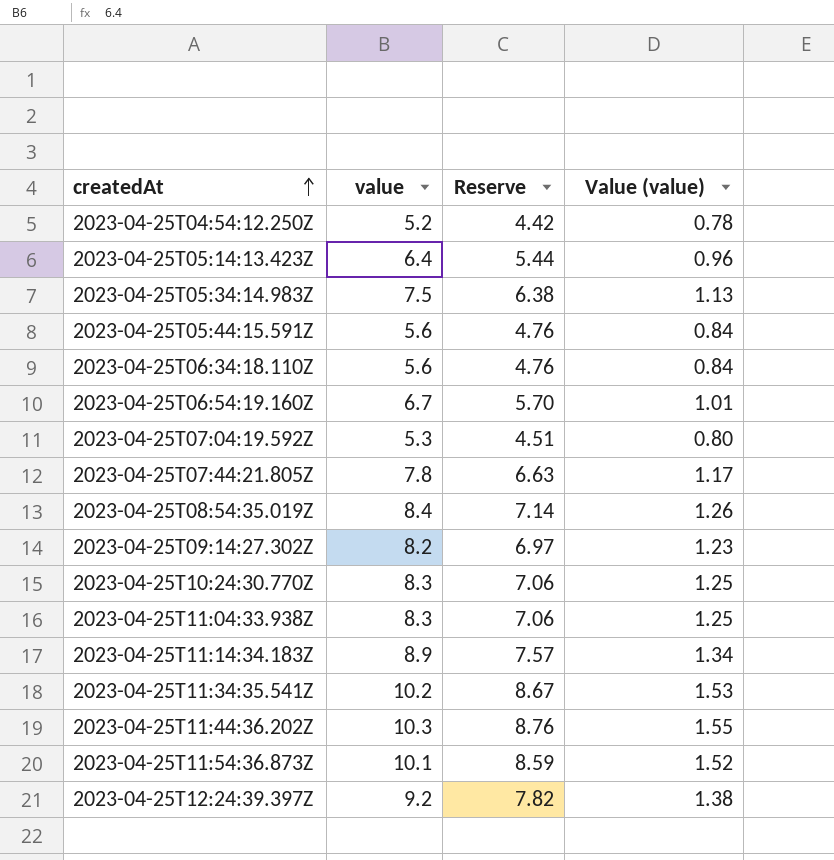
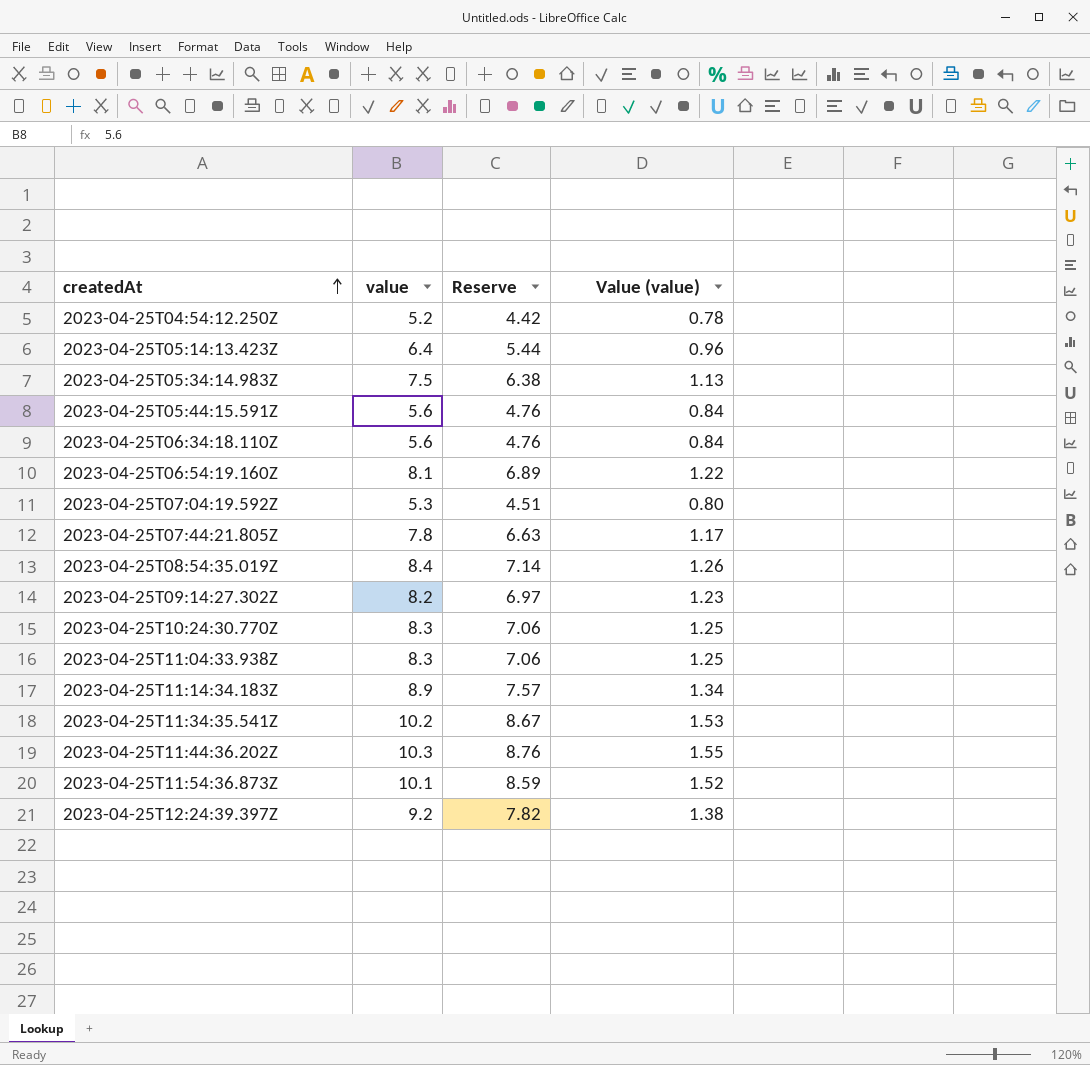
2023-04-25T06:54:19.160Z | value: 6.7 -> 8.1
2023-04-25T06:54:19.160Z | Reserve: 5.70 -> 6.89
2023-04-25T06:54:19.160Z | Value (value): 1.01 -> 1.22

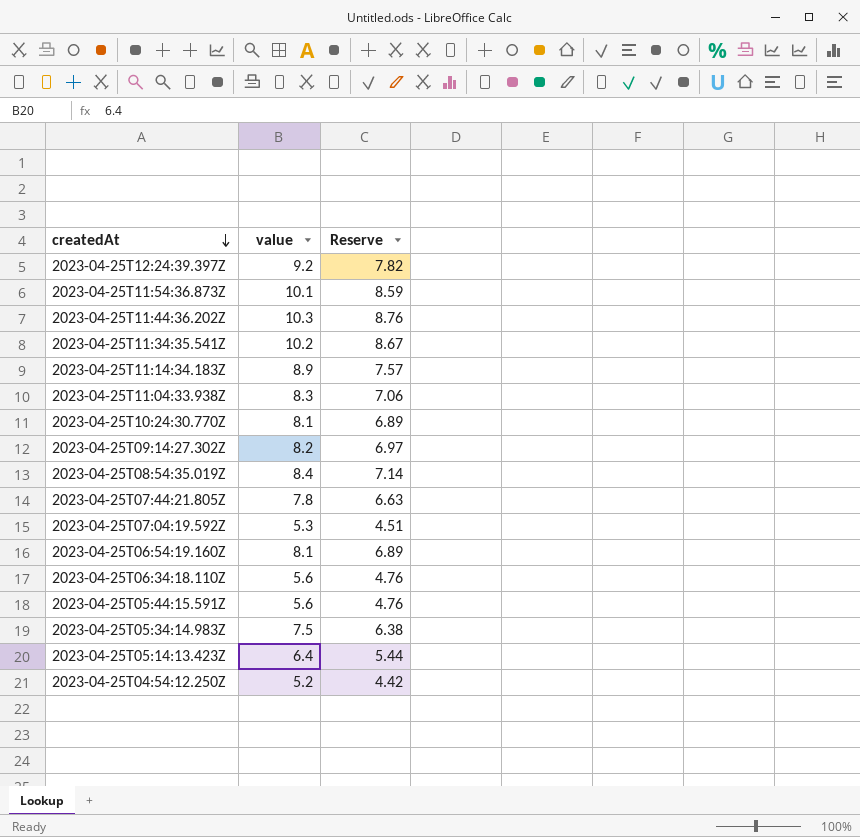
row order: createdAt ascending -> createdAt descending
column Value (value) | formula: [value] * 0.15 -> none
2023-04-25T10:24:30.770Z | value: 8.3 -> 8.1
2023-04-25T10:24:30.770Z | Reserve: 7.06 -> 6.89

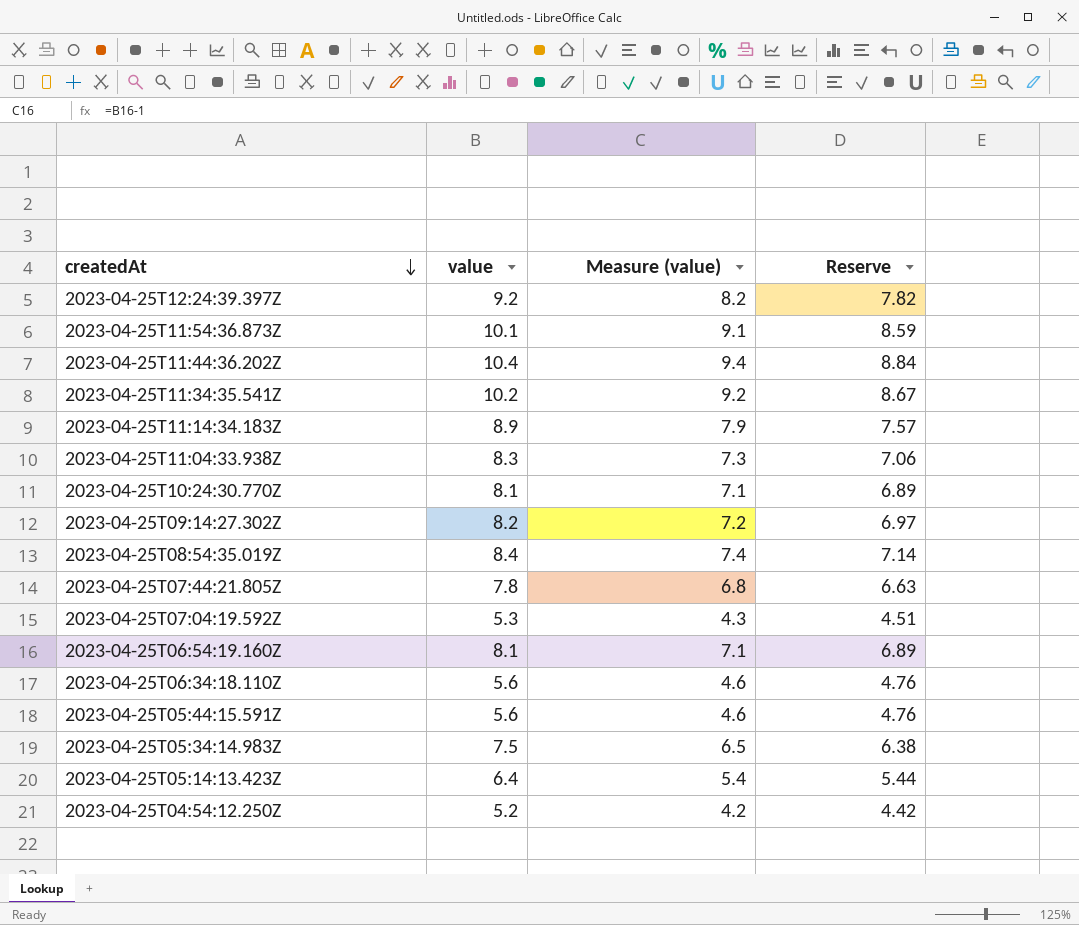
column Measure (value) | formula: none -> [value] - 1
2023-04-25T11:44:36.202Z | value: 10.3 -> 10.4
2023-04-25T11:44:36.202Z | Reserve: 8.76 -> 8.84

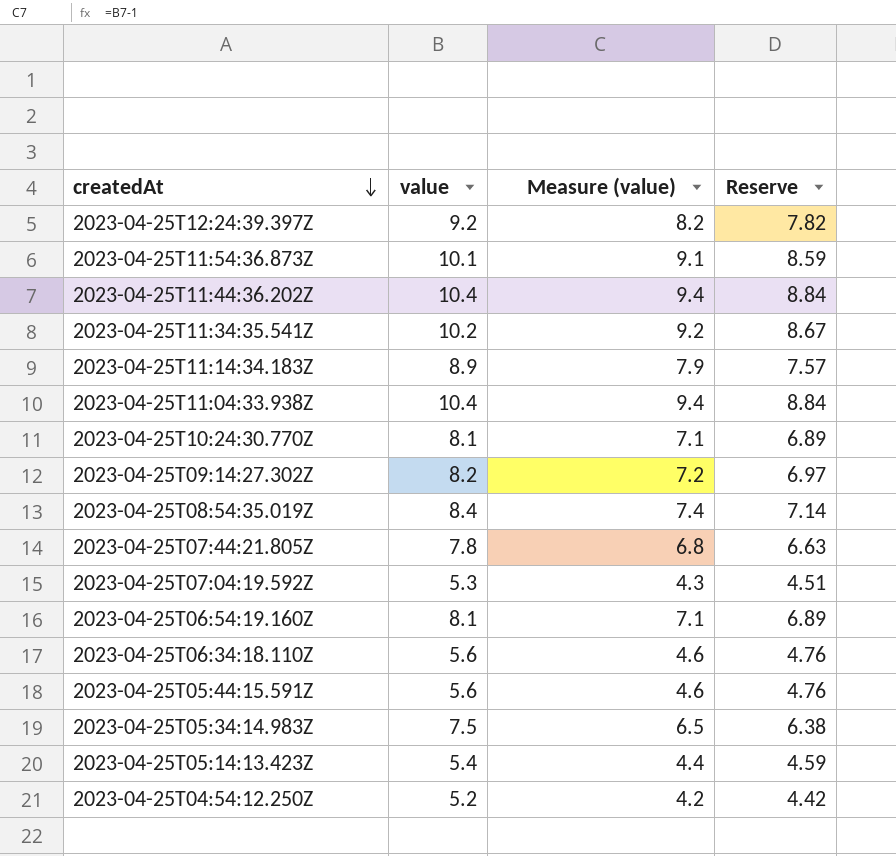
2023-04-25T11:04:33.938Z | value: 8.3 -> 10.4
2023-04-25T11:04:33.938Z | Measure (value): 7.3 -> 9.4
2023-04-25T11:04:33.938Z | Reserve: 7.06 -> 8.84
2023-04-25T05:14:13.423Z | value: 6.4 -> 5.4
2023-04-25T05:14:13.423Z | Measure (value): 5.4 -> 4.4
2023-04-25T05:14:13.423Z | Reserve: 5.44 -> 4.59

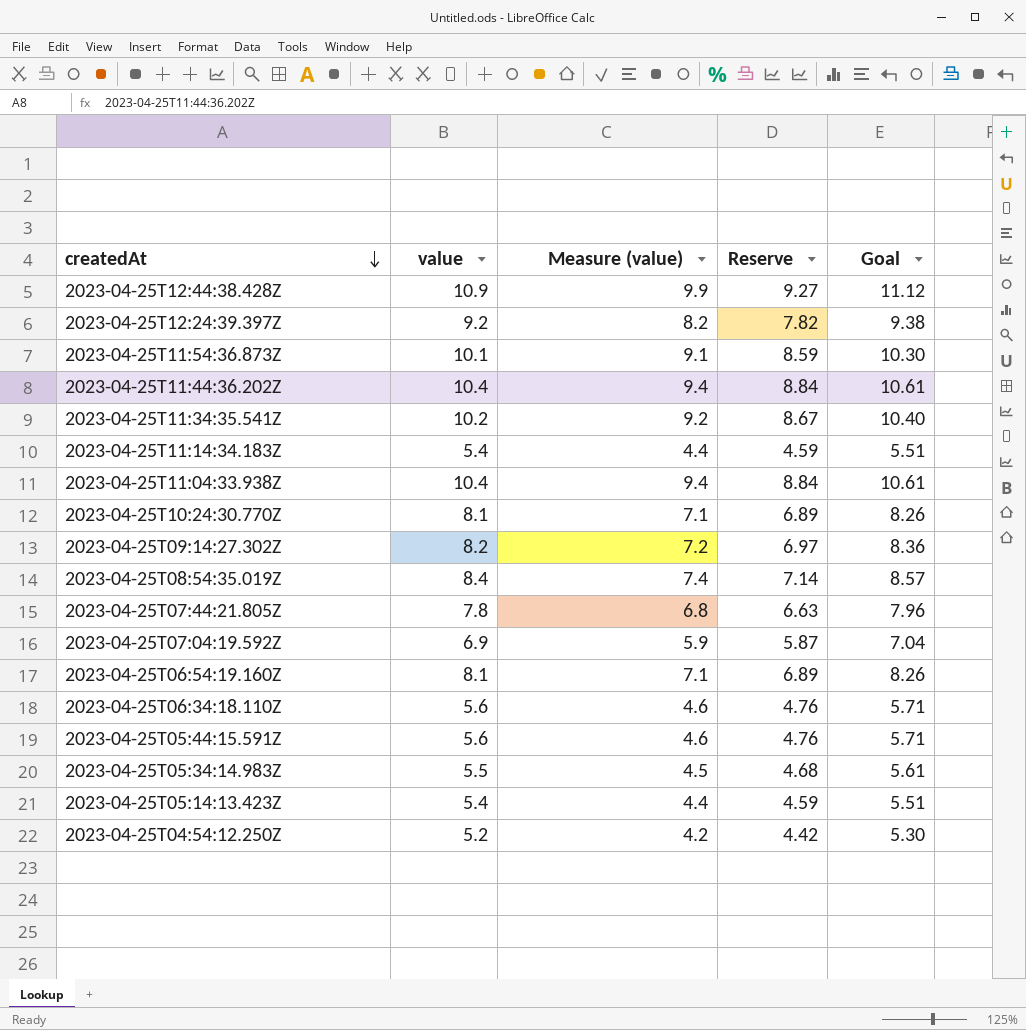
column Goal | formula: none -> [value] * 1.02
row 2023-04-25T12:44:38.428Z: none -> 10.9 | 9.9 | 9.27 | 11.12
2023-04-25T11:14:34.183Z | value: 8.9 -> 5.4
2023-04-25T11:14:34.183Z | Measure (value): 7.9 -> 4.4
2023-04-25T11:14:34.183Z | Reserve: 7.57 -> 4.59
2023-04-25T07:04:19.592Z | value: 5.3 -> 6.9
2023-04-25T07:04:19.592Z | Measure (value): 4.3 -> 5.9
2023-04-25T07:04:19.592Z | Reserve: 4.51 -> 5.87
2023-04-25T05:34:14.983Z | value: 7.5 -> 5.5
2023-04-25T05:34:14.983Z | Measure (value): 6.5 -> 4.5
2023-04-25T05:34:14.983Z | Reserve: 6.38 -> 4.68

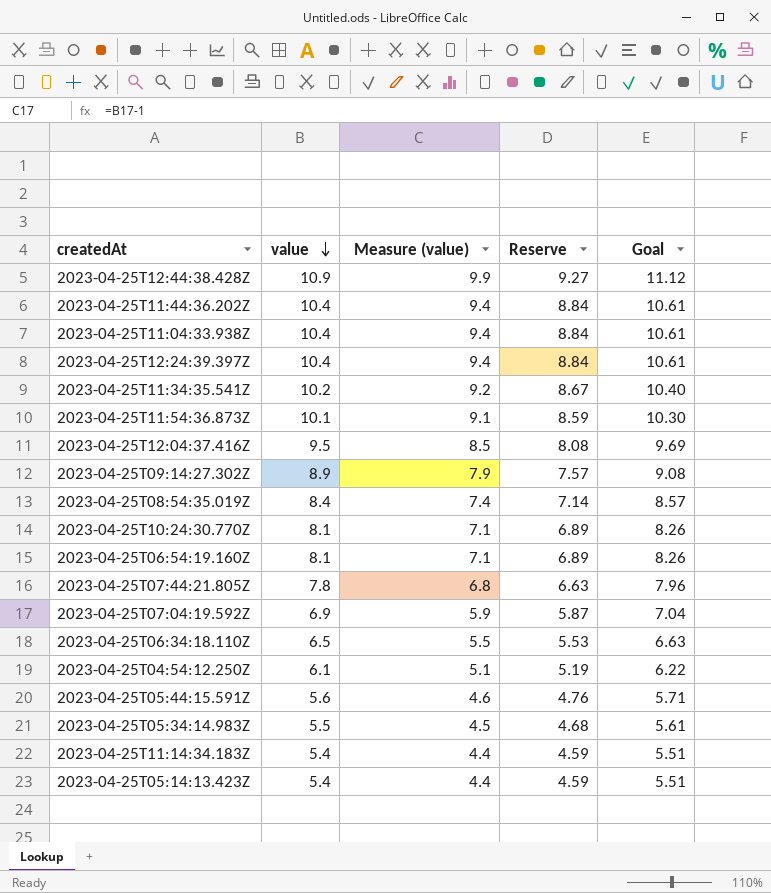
row order: createdAt descending -> value descending
2023-04-25T12:24:39.397Z | value: 9.2 -> 10.4
2023-04-25T12:24:39.397Z | Measure (value): 8.2 -> 9.4
2023-04-25T12:24:39.397Z | Reserve: 7.82 -> 8.84
2023-04-25T12:24:39.397Z | Goal: 9.38 -> 10.61
row 2023-04-25T12:04:37.416Z: none -> 9.5 | 8.5 | 8.08 | 9.69
2023-04-25T09:14:27.302Z | value: 8.2 -> 8.9
2023-04-25T09:14:27.302Z | Measure (value): 7.2 -> 7.9
2023-04-25T09:14:27.302Z | Reserve: 6.97 -> 7.57
2023-04-25T09:14:27.302Z | Goal: 8.36 -> 9.08
2023-04-25T06:34:18.110Z | value: 5.6 -> 6.5
2023-04-25T06:34:18.110Z | Measure (value): 4.6 -> 5.5
2023-04-25T06:34:18.110Z | Reserve: 4.76 -> 5.53
2023-04-25T06:34:18.110Z | Goal: 5.71 -> 6.63
2023-04-25T04:54:12.250Z | value: 5.2 -> 6.1
2023-04-25T04:54:12.250Z | Measure (value): 4.2 -> 5.1
2023-04-25T04:54:12.250Z | Reserve: 4.42 -> 5.19
2023-04-25T04:54:12.250Z | Goal: 5.30 -> 6.22

